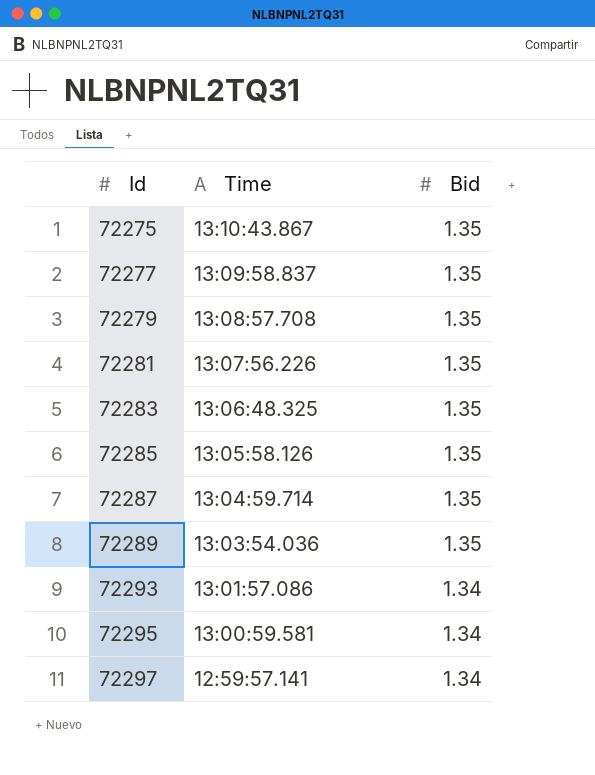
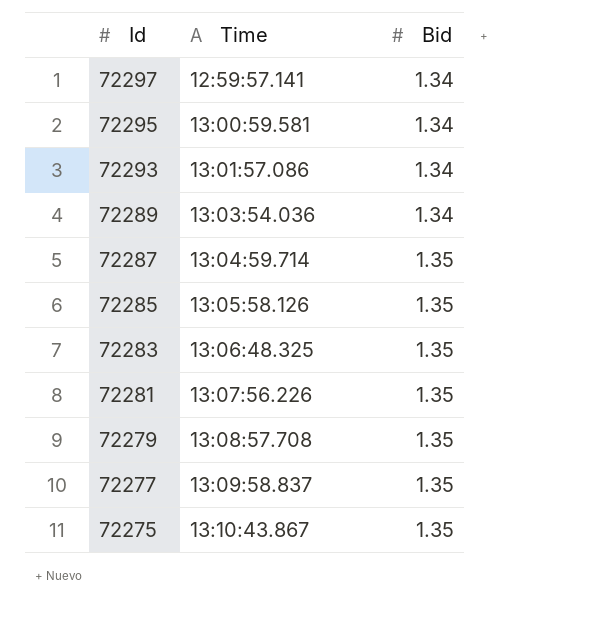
row order: Id ascending -> Id descending
72289 | Bid: 1.35 -> 1.34

